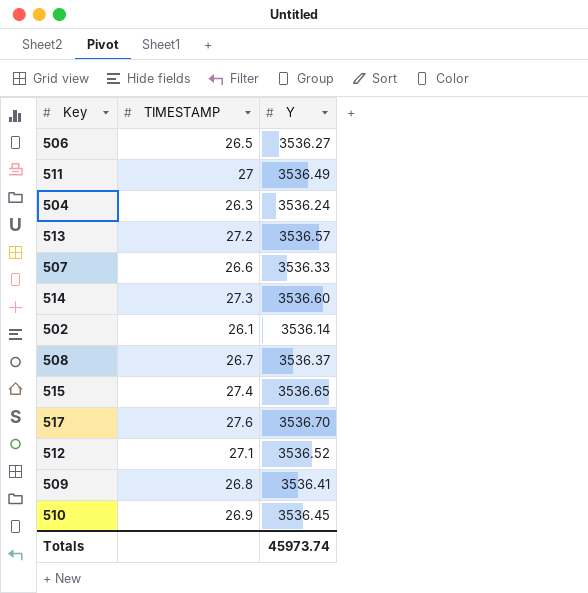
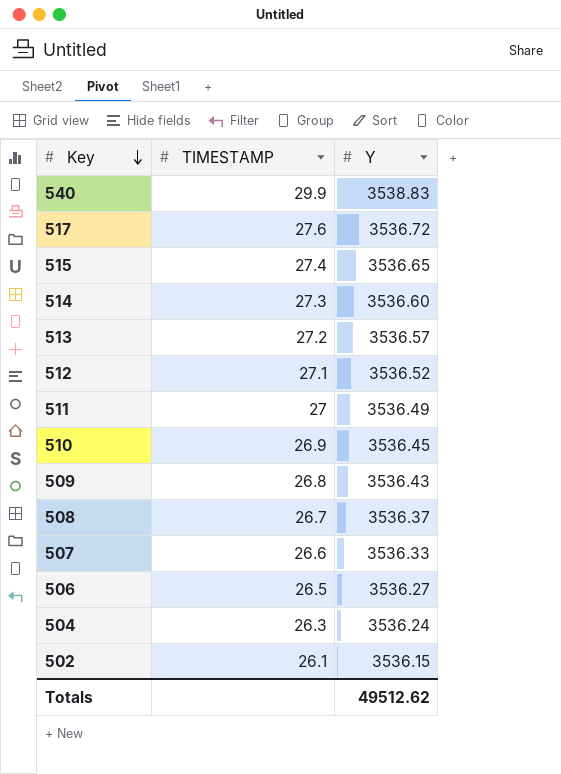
row order: none -> Key descending
row 540: none -> 29.9 | 3538.83
517 | Y: 3536.70 -> 3536.72
509 | Y: 3536.41 -> 3536.43
502 | Y: 3536.14 -> 3536.15
Totals | Y: 45973.74 -> 49512.62

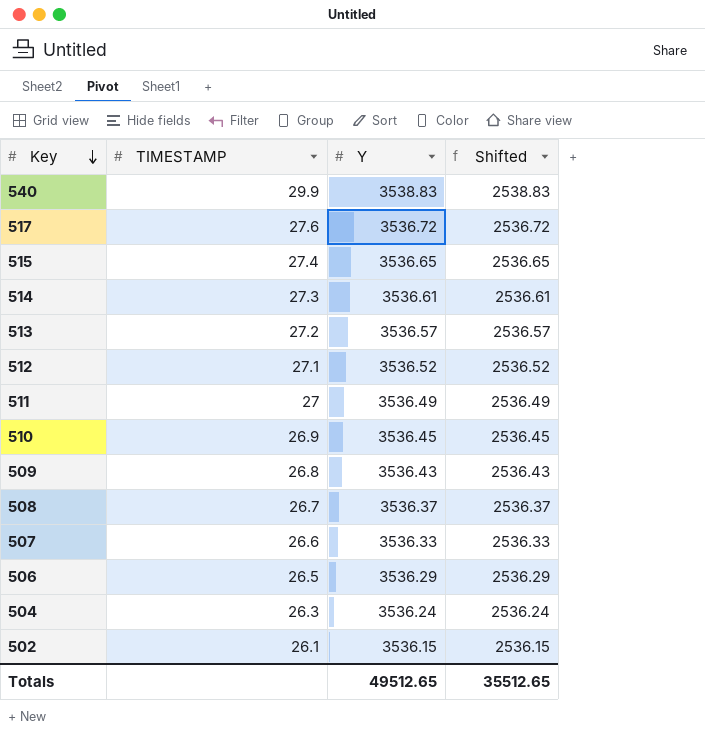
column Shifted | formula: none -> [Y] - 1000
514 | Y: 3536.60 -> 3536.61
506 | Y: 3536.27 -> 3536.29
Totals | Y: 49512.62 -> 49512.65

